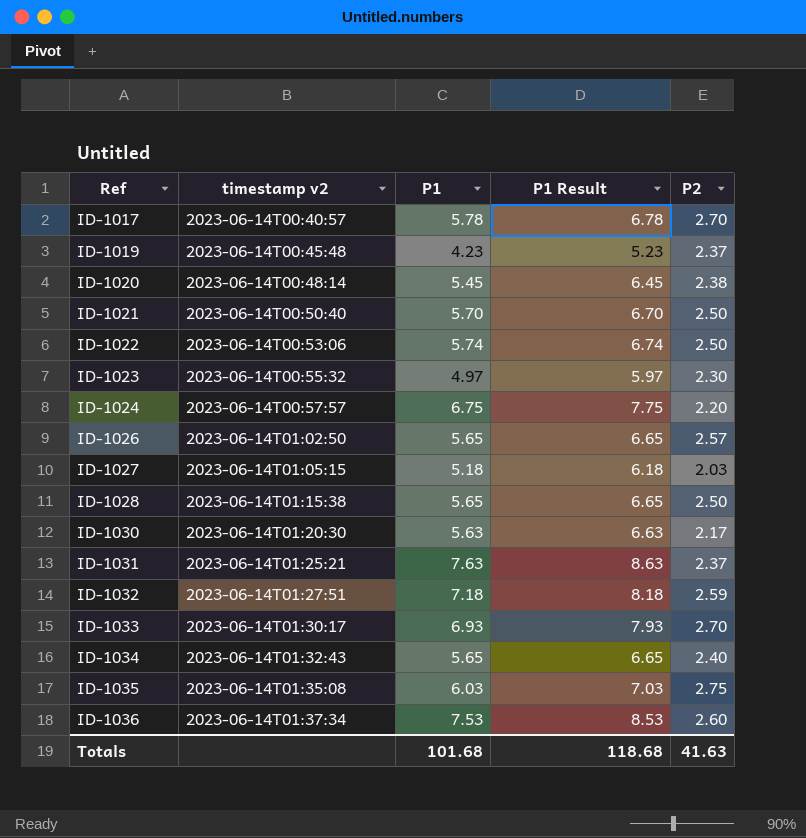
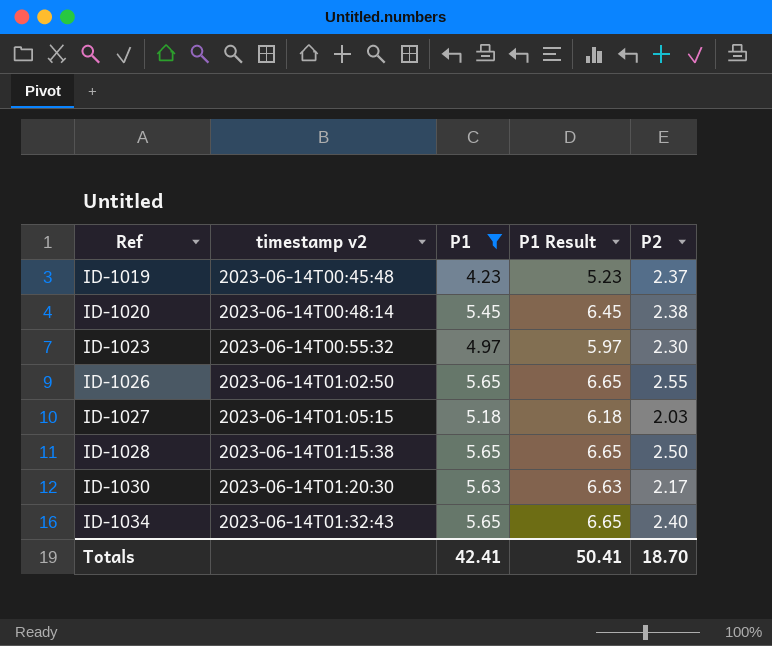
filter: none -> P1 <= 5.65
ID-1026 | P2: 2.57 -> 2.55
Totals | P1: 101.68 -> 42.41
Totals | P1 Result: 118.68 -> 50.41
Totals | P2: 41.63 -> 18.70

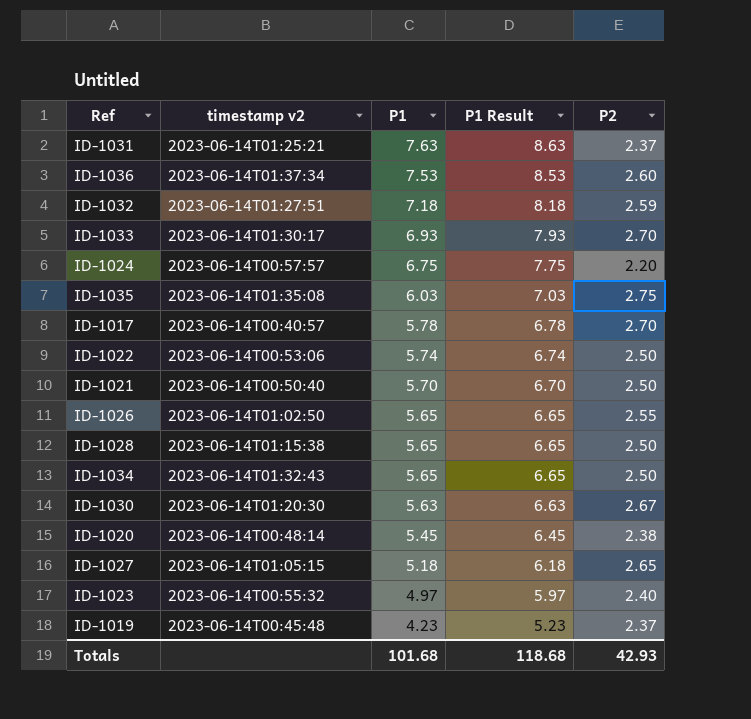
filter: P1 <= 5.65 -> none
row order: Ref ascending -> P1 descending
ID-1034 | P2: 2.40 -> 2.50
ID-1030 | P2: 2.17 -> 2.67
ID-1027 | P2: 2.03 -> 2.65
ID-1023 | P2: 2.30 -> 2.40
Totals | P1: 42.41 -> 101.68
Totals | P1 Result: 50.41 -> 118.68
Totals | P2: 18.70 -> 42.93

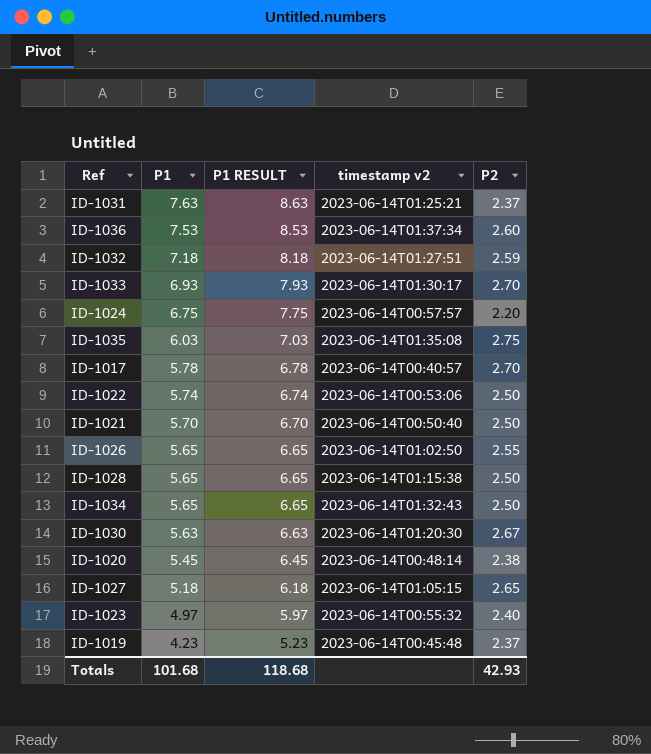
column name: P1 Result -> P1 RESULT
column timestamp v2 | position: 2 -> 4

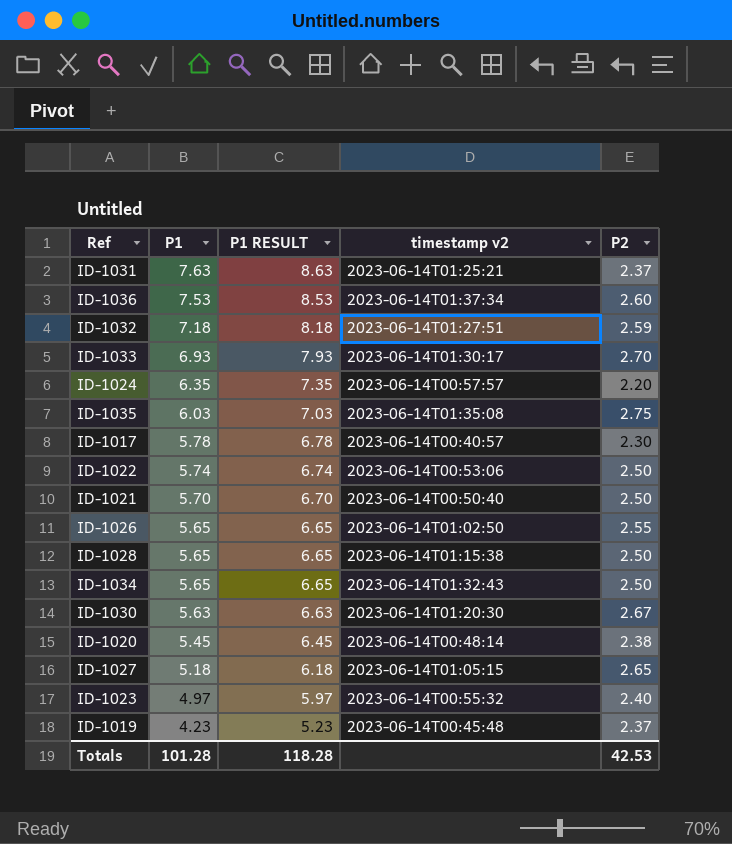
ID-1024 | P1: 6.75 -> 6.35
ID-1024 | P1 RESULT: 7.75 -> 7.35
ID-1017 | P2: 2.70 -> 2.30
Totals | P1: 101.68 -> 101.28
Totals | P1 RESULT: 118.68 -> 118.28
Totals | P2: 42.93 -> 42.53

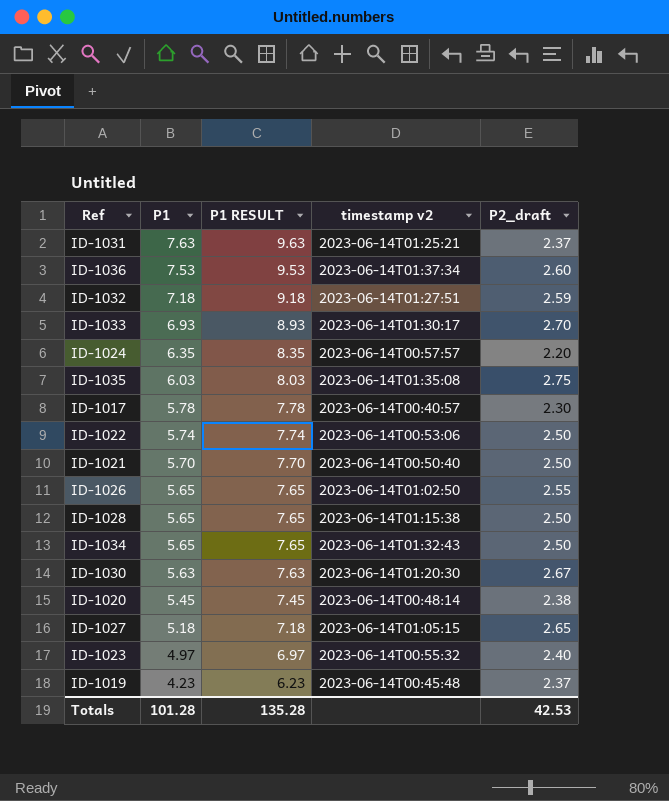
column P1 RESULT | formula: [P1] + 1 -> [P1] + 2
column name: P2 -> P2_draft
Totals | P1 RESULT: 118.28 -> 135.28

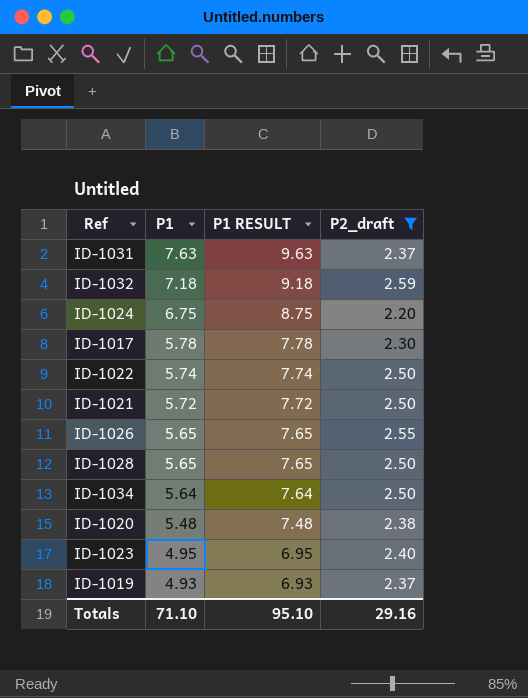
filter: none -> P2_draft <= 2.59
column timestamp v2 | position: 4 -> none
ID-1024 | P1: 6.35 -> 6.75
ID-1024 | P1 RESULT: 8.35 -> 8.75
ID-1021 | P1: 5.70 -> 5.72
ID-1021 | P1 RESULT: 7.70 -> 7.72
ID-1034 | P1: 5.65 -> 5.64
ID-1034 | P1 RESULT: 7.65 -> 7.64
ID-1020 | P1: 5.45 -> 5.48
ID-1020 | P1 RESULT: 7.45 -> 7.48
ID-1023 | P1: 4.97 -> 4.95
ID-1023 | P1 RESULT: 6.97 -> 6.95
ID-1019 | P1: 4.23 -> 4.93
ID-1019 | P1 RESULT: 6.23 -> 6.93
Totals | P1: 101.28 -> 71.10
Totals | P1 RESULT: 135.28 -> 95.10
Totals | P2_draft: 42.53 -> 29.16

